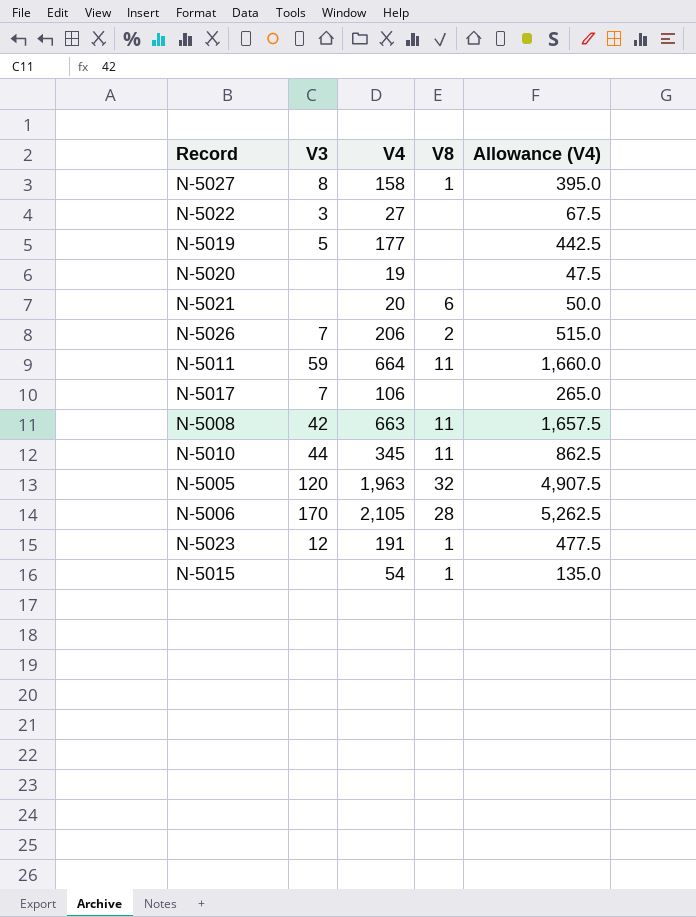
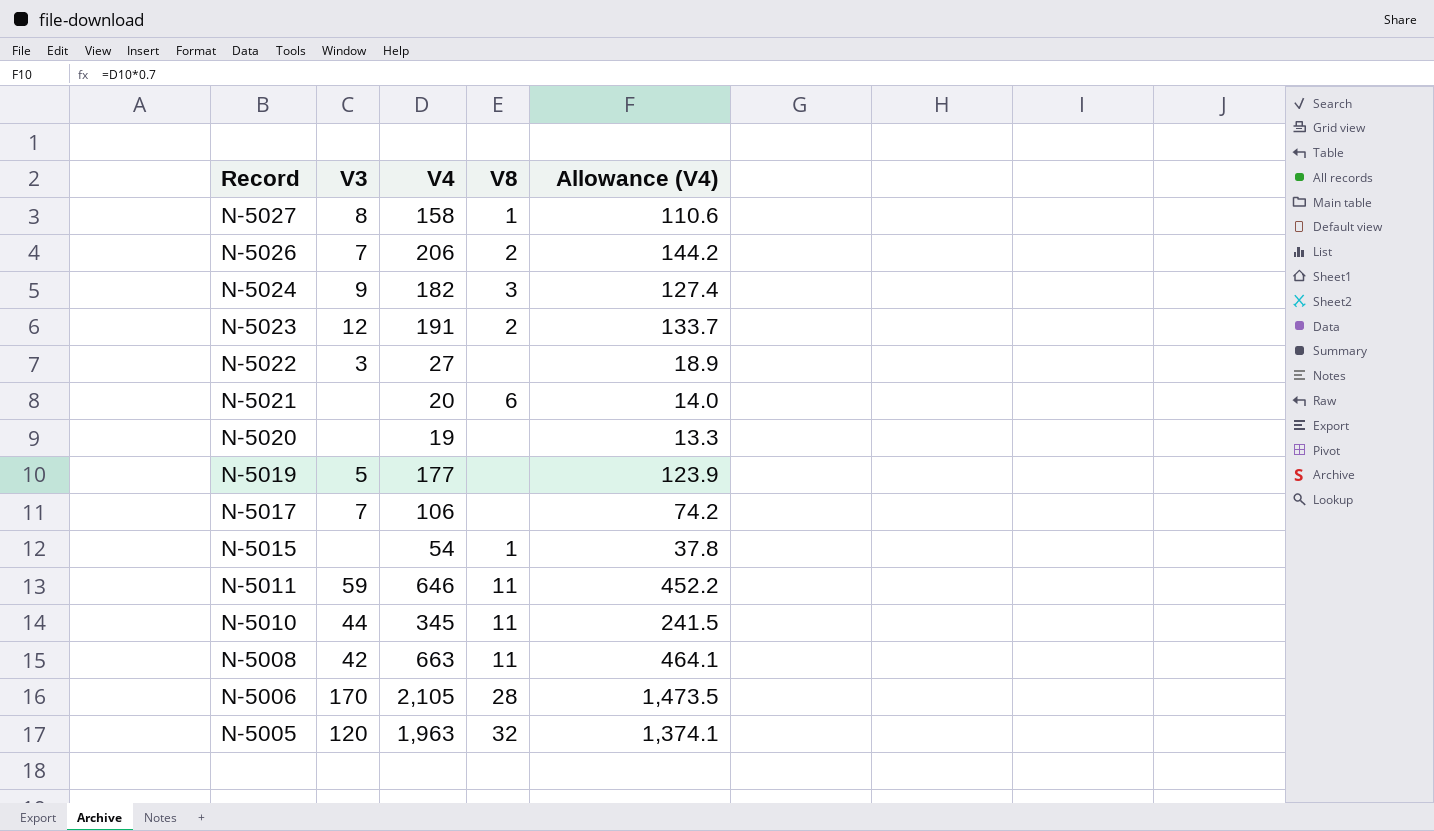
row order: none -> Record descending
column Allowance (V4) | formula: [V4] * 2.5 -> [V4] * 0.7
row N-5024: none -> 9 | 182 | 3 | 127.4
N-5023 | V8: 1 -> 2
N-5011 | V4: 664 -> 646

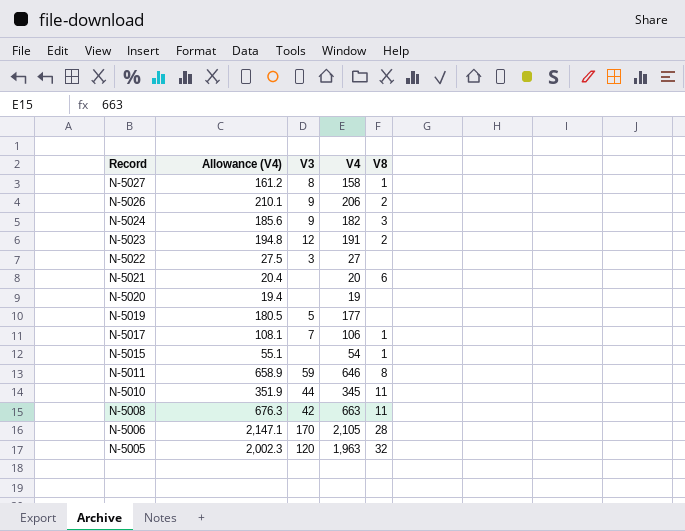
column Allowance (V4) | formula: [V4] * 0.7 -> [V4] * 1.02
column Allowance (V4) | position: 5 -> 2
N-5026 | V3: 7 -> 9
N-5017 | V8: none -> 1
N-5011 | V8: 11 -> 8

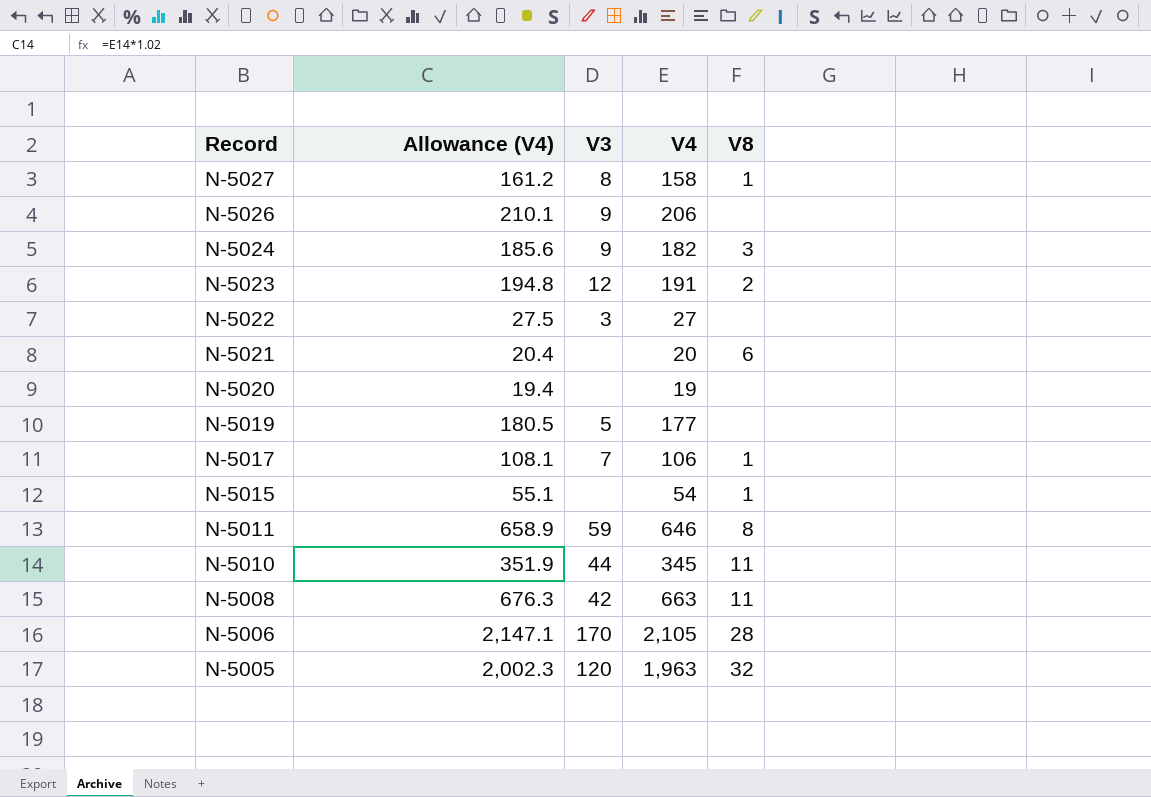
N-5026 | V8: 2 -> none

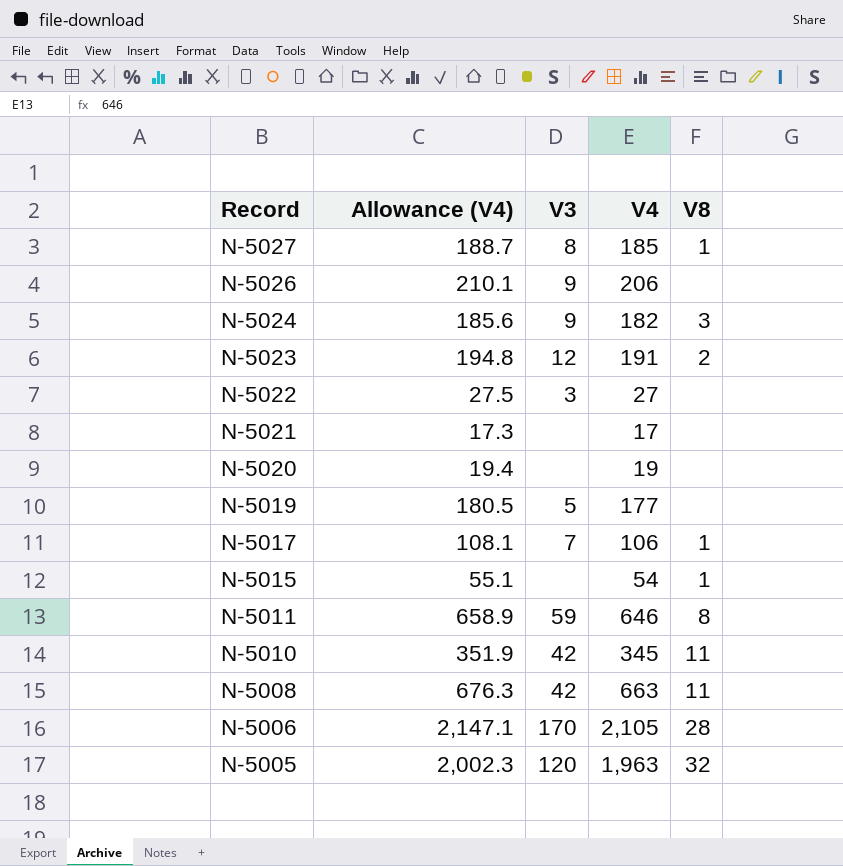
N-5027 | Allowance (V4): 161.2 -> 188.7
N-5027 | V4: 158 -> 185
N-5021 | Allowance (V4): 20.4 -> 17.3
N-5021 | V4: 20 -> 17
N-5021 | V8: 6 -> none
N-5010 | V3: 44 -> 42

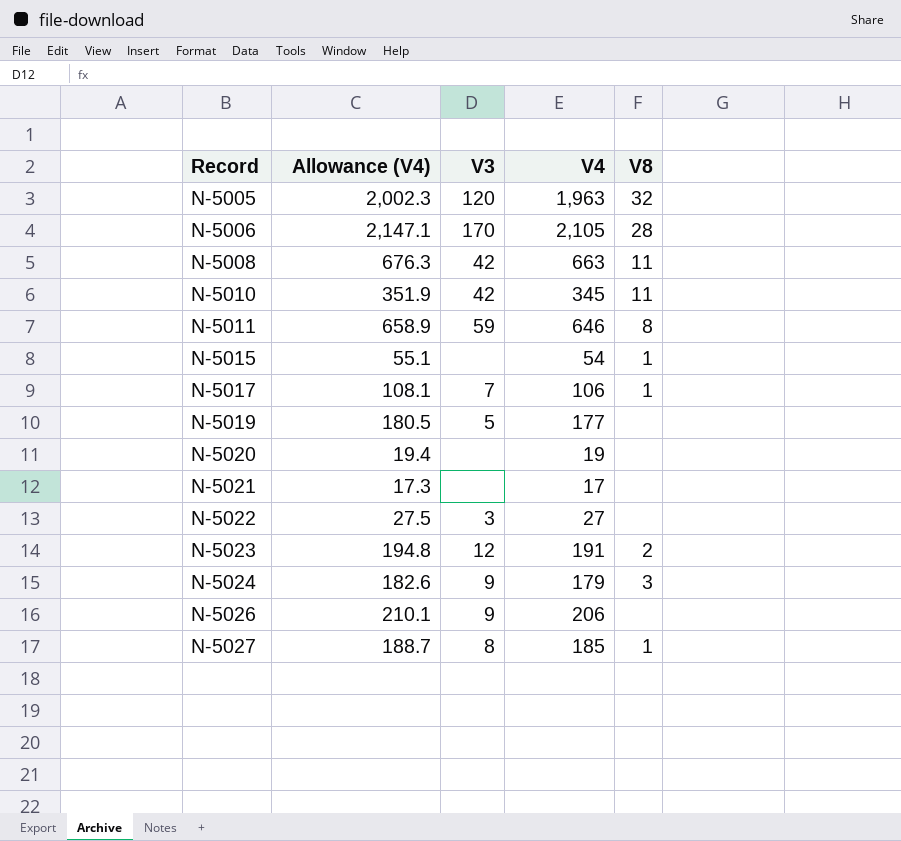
row order: Record descending -> Record ascending
N-5024 | Allowance (V4): 185.6 -> 182.6
N-5024 | V4: 182 -> 179

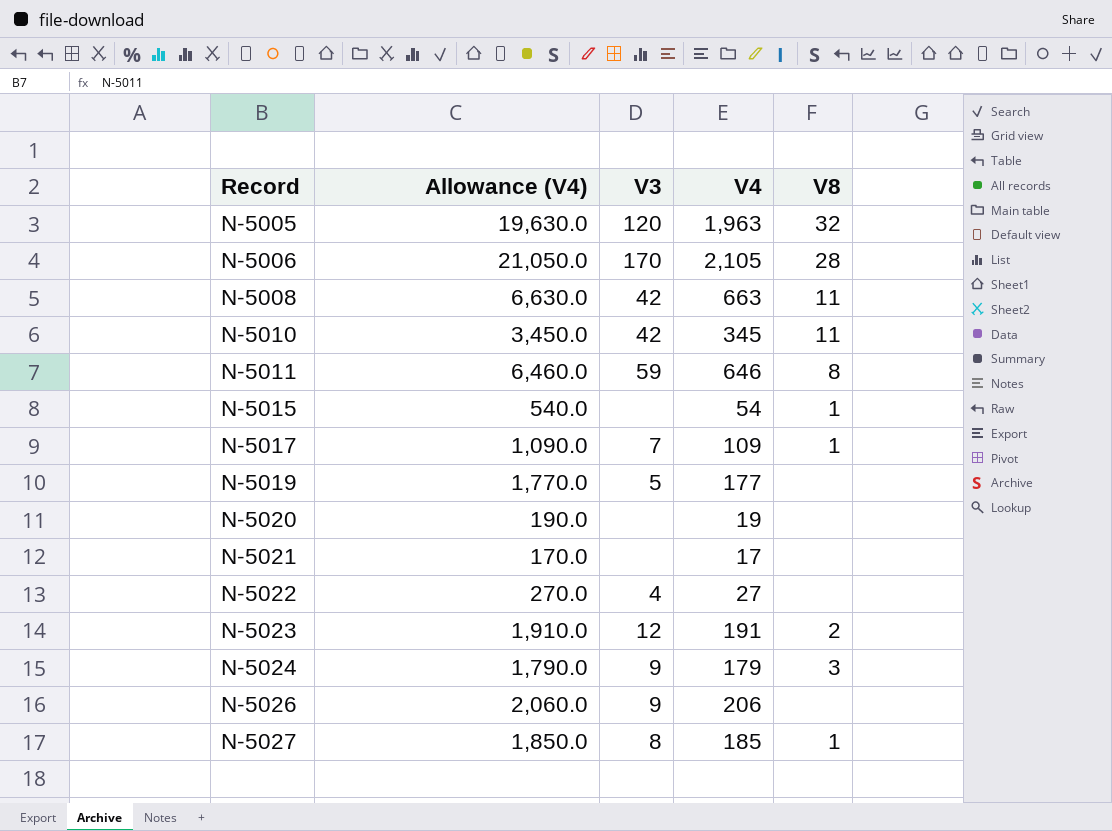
column Allowance (V4) | formula: [V4] * 1.02 -> [V4] * 10
N-5017 | V4: 106 -> 109
N-5022 | V3: 3 -> 4

